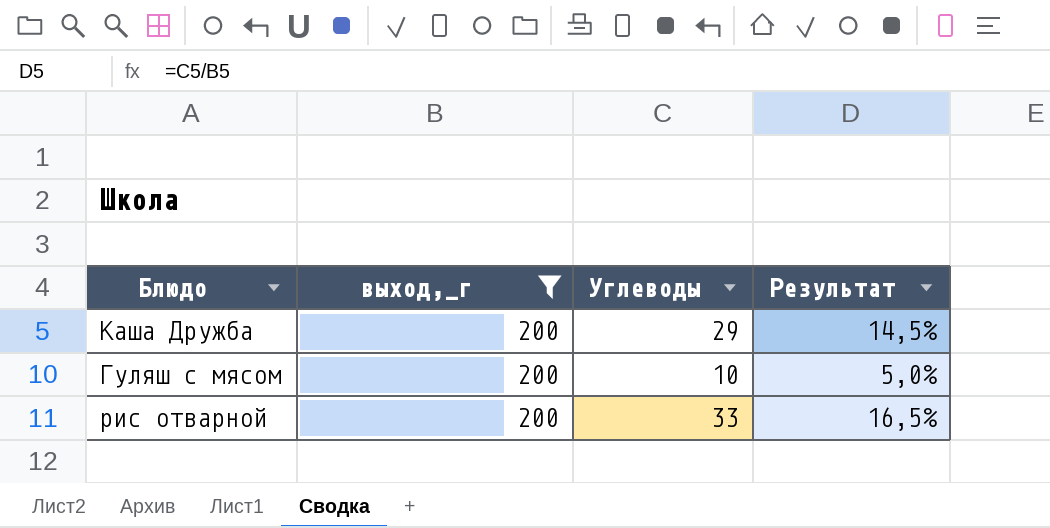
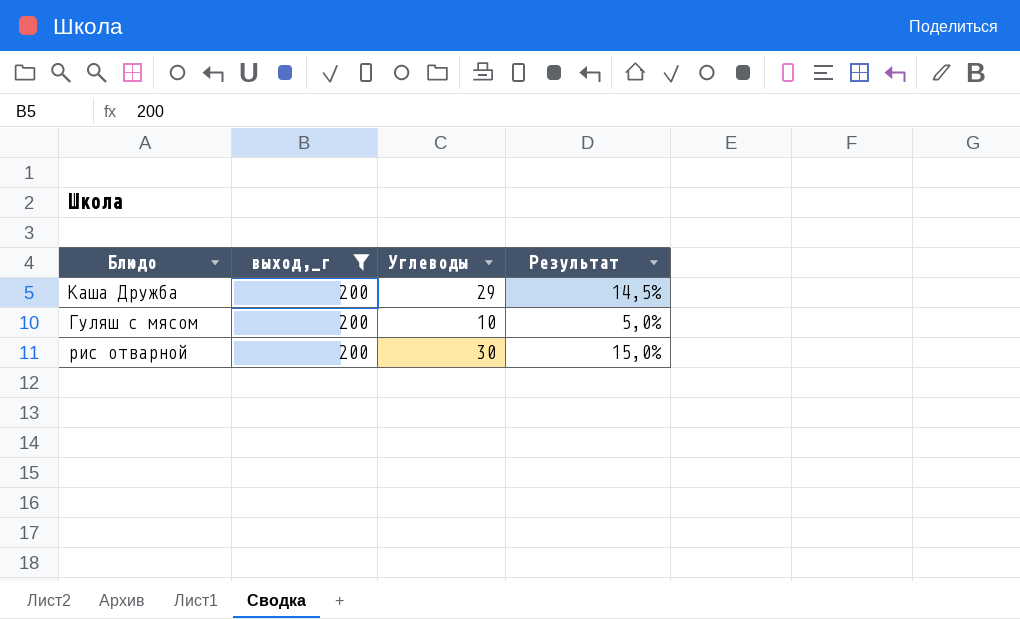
рис отварной | Углеводы: 33 -> 30
рис отварной | Результат: 16,5% -> 15,0%

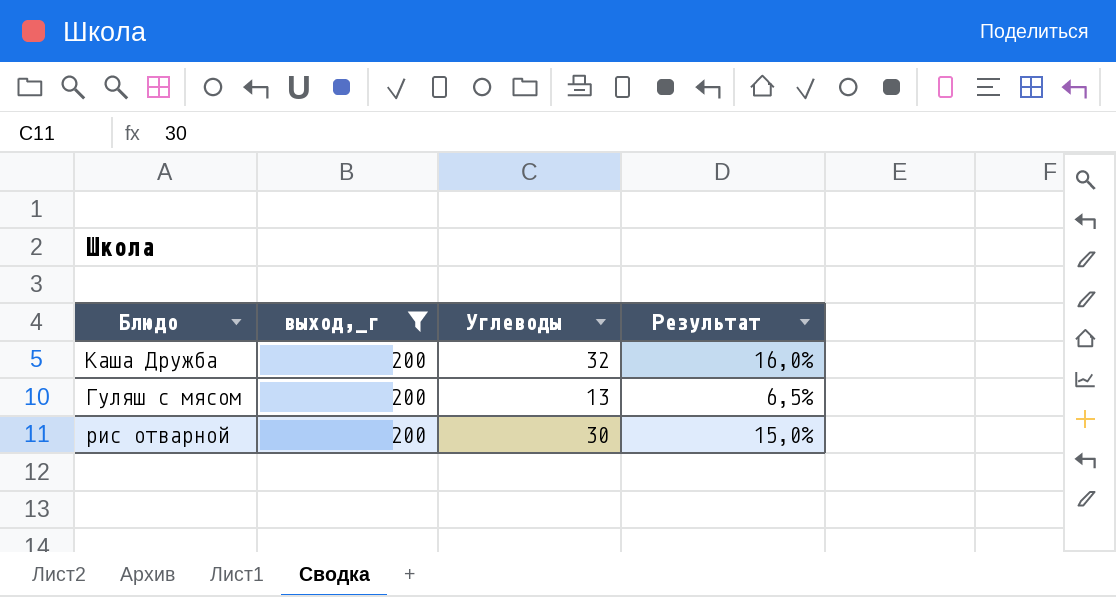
Каша Дружба | Углеводы: 29 -> 32
Каша Дружба | Результат: 14,5% -> 16,0%
Гуляш с мясом | Углеводы: 10 -> 13
Гуляш с мясом | Результат: 5,0% -> 6,5%

